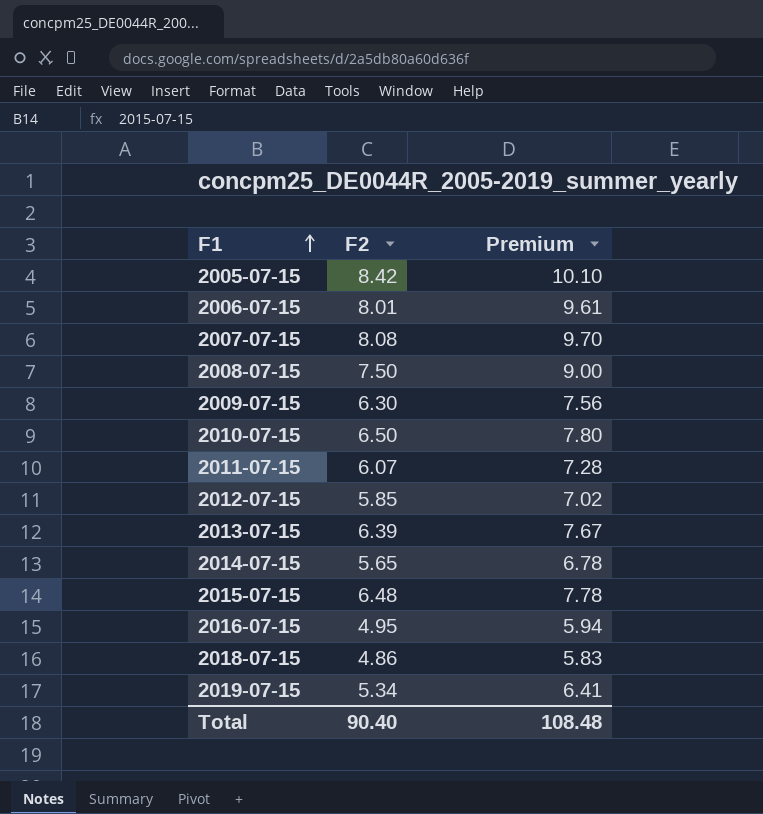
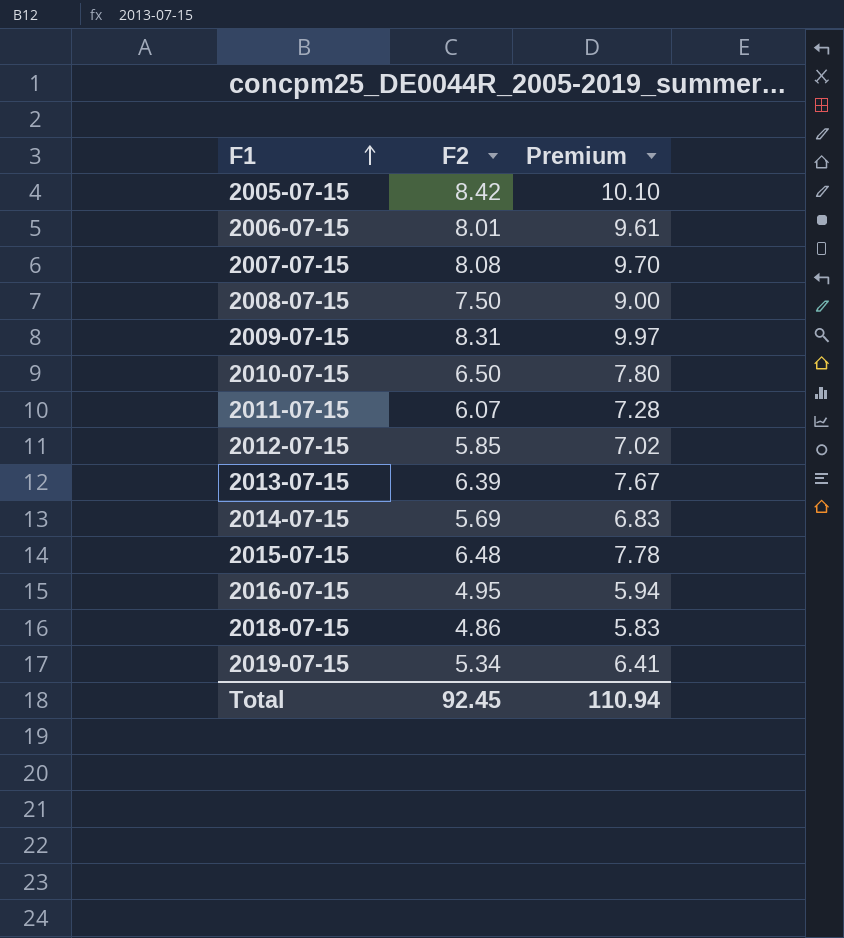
2009-07-15 | F2: 6.30 -> 8.31
2009-07-15 | Premium: 7.56 -> 9.97
2014-07-15 | F2: 5.65 -> 5.69
2014-07-15 | Premium: 6.78 -> 6.83
Total | F2: 90.40 -> 92.45
Total | Premium: 108.48 -> 110.94

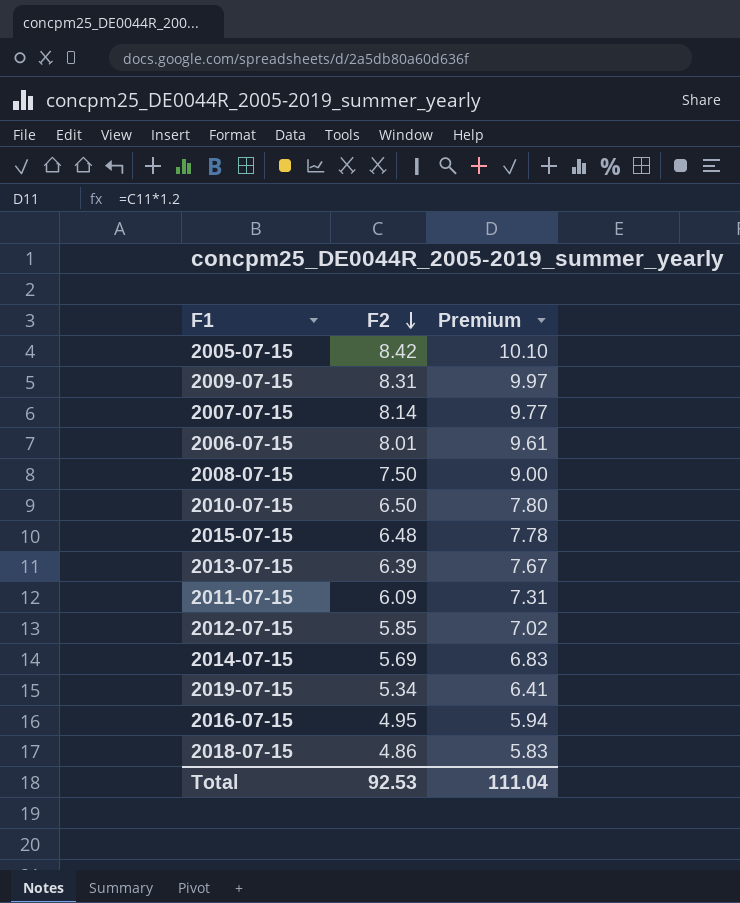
row order: F1 ascending -> F2 descending
2007-07-15 | F2: 8.08 -> 8.14
2007-07-15 | Premium: 9.70 -> 9.77
2011-07-15 | F2: 6.07 -> 6.09
2011-07-15 | Premium: 7.28 -> 7.31
Total | F2: 92.45 -> 92.53
Total | Premium: 110.94 -> 111.04

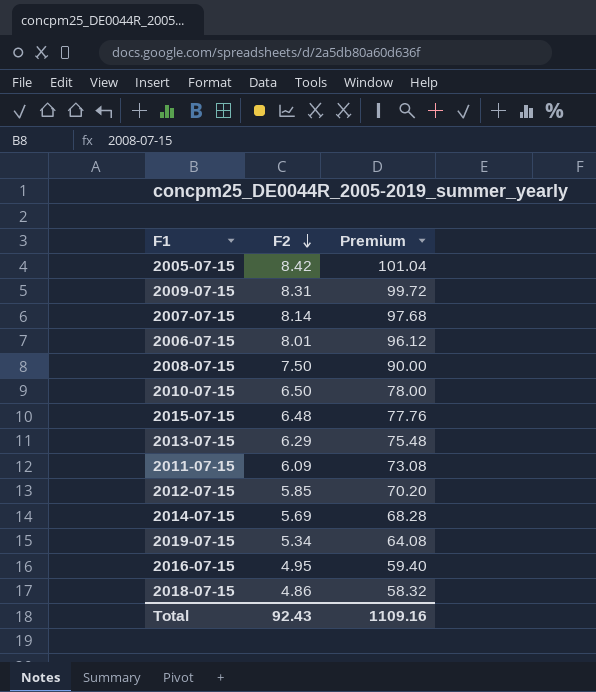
column Premium | formula: [F2] * 1.2 -> [F2] * 12
2013-07-15 | F2: 6.39 -> 6.29
Total | F2: 92.53 -> 92.43
Total | Premium: 111.04 -> 1109.16

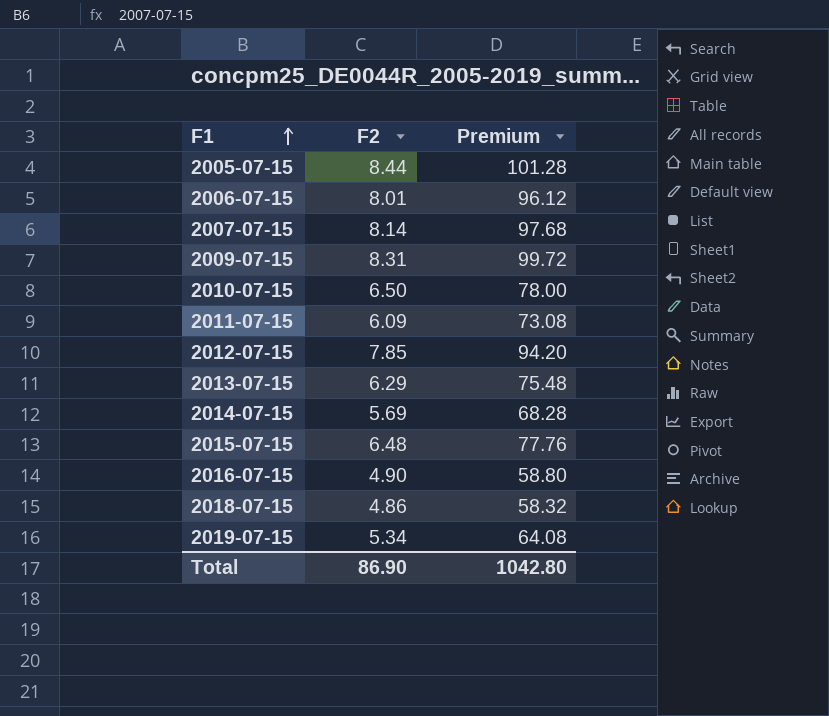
row order: F2 descending -> F1 ascending
row 2008-07-15: 7.50 | 90.00 -> none
2005-07-15 | F2: 8.42 -> 8.44
2005-07-15 | Premium: 101.04 -> 101.28
2012-07-15 | F2: 5.85 -> 7.85
2012-07-15 | Premium: 70.20 -> 94.20
2016-07-15 | F2: 4.95 -> 4.90
2016-07-15 | Premium: 59.40 -> 58.80
Total | F2: 92.43 -> 86.90
Total | Premium: 1109.16 -> 1042.80

